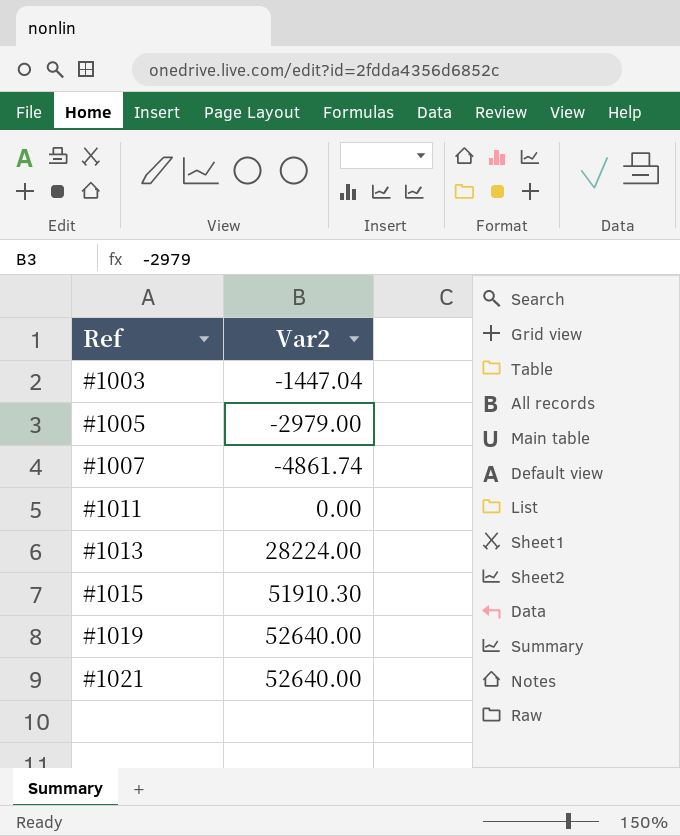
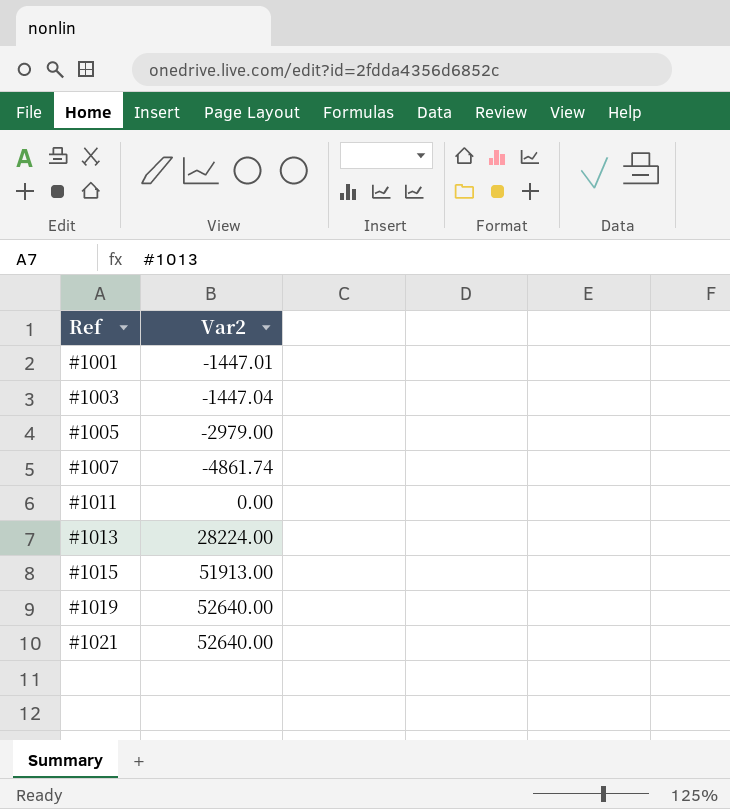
row #1001: none -> -1447.01
#1015 | Var2: 51910.30 -> 51913.00

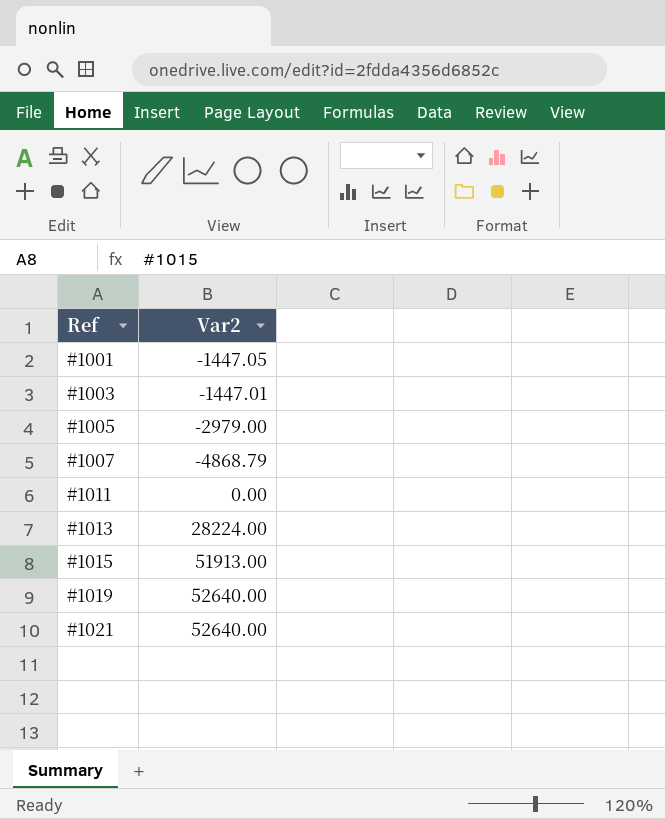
#1001 | Var2: -1447.01 -> -1447.05
#1003 | Var2: -1447.04 -> -1447.01
#1007 | Var2: -4861.74 -> -4868.79

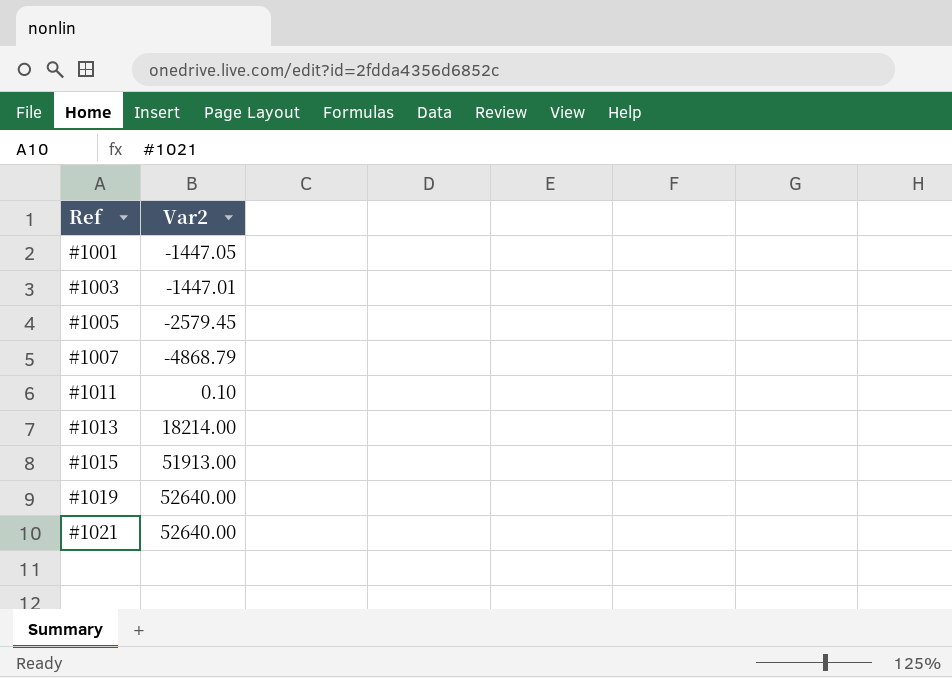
#1005 | Var2: -2979.00 -> -2579.45
#1011 | Var2: 0.00 -> 0.10
#1013 | Var2: 28224.00 -> 18214.00

